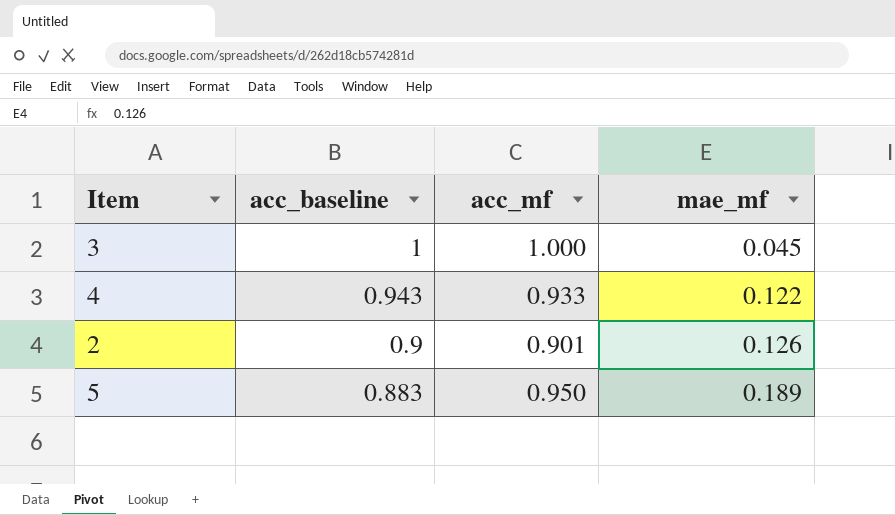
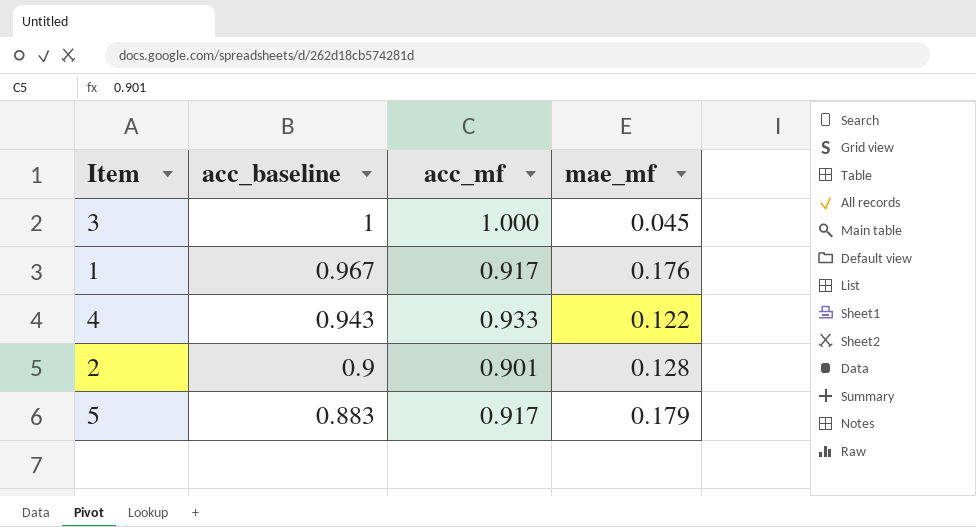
row 1: none -> 0.967 | 0.917 | 0.176
2 | mae_mf: 0.126 -> 0.128
5 | acc_mf: 0.950 -> 0.917
5 | mae_mf: 0.189 -> 0.179

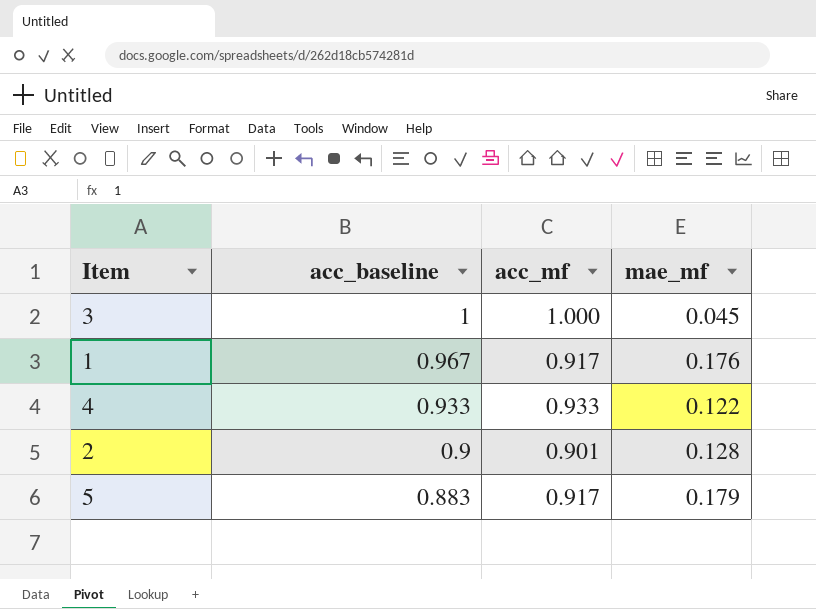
4 | acc_baseline: 0.943 -> 0.933

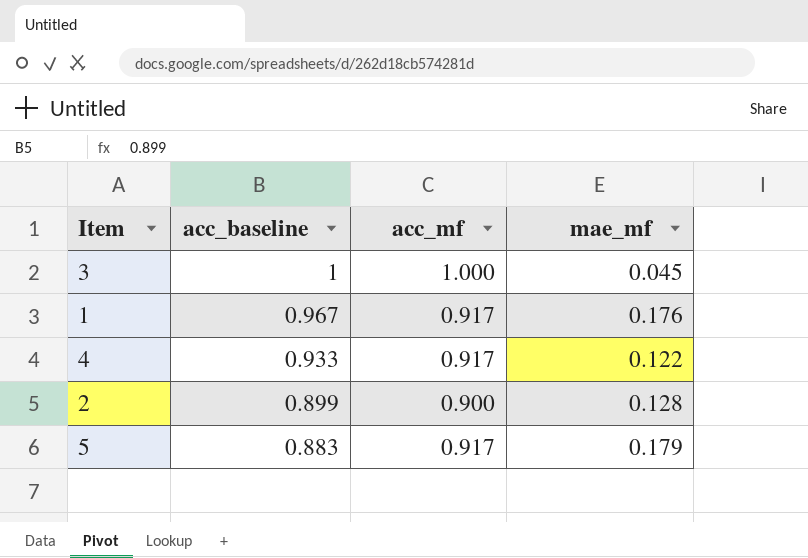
4 | acc_mf: 0.933 -> 0.917
2 | acc_baseline: 0.9 -> 0.899
2 | acc_mf: 0.901 -> 0.900

